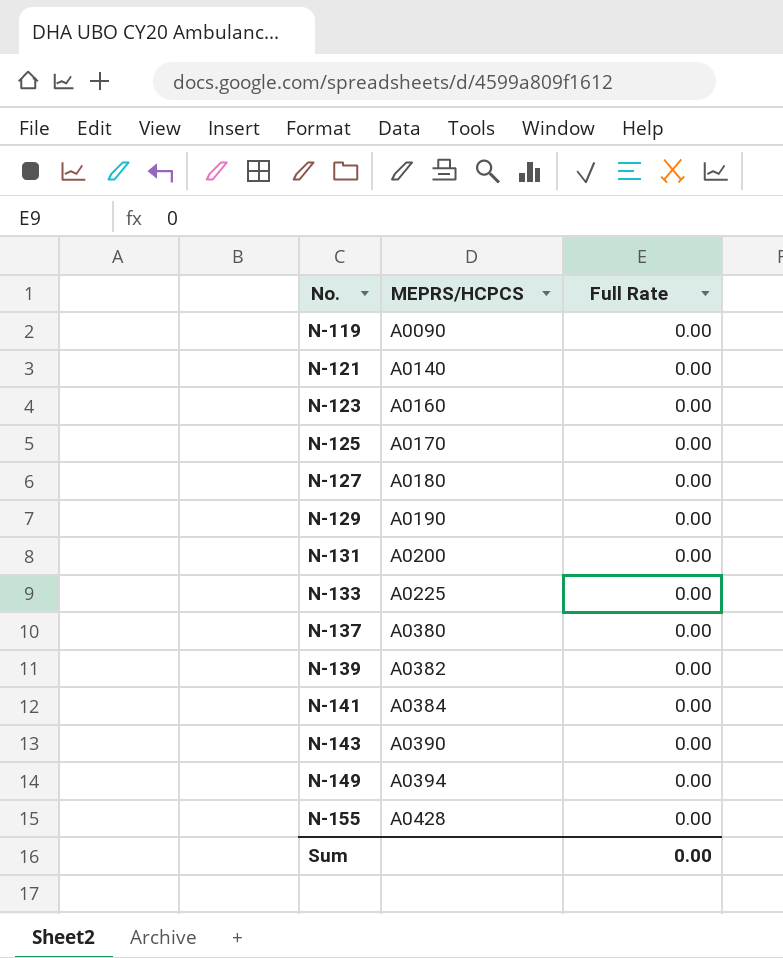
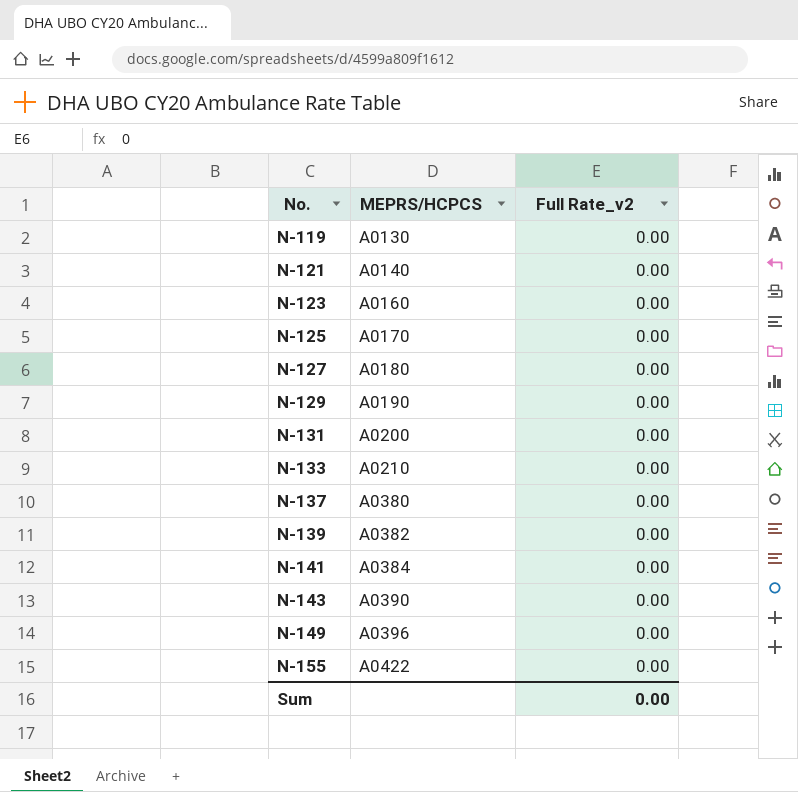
column name: Full Rate -> Full Rate_v2
N-119 | MEPRS/HCPCS: A0090 -> A0130
N-133 | MEPRS/HCPCS: A0225 -> A0210
N-149 | MEPRS/HCPCS: A0394 -> A0396
N-155 | MEPRS/HCPCS: A0428 -> A0422

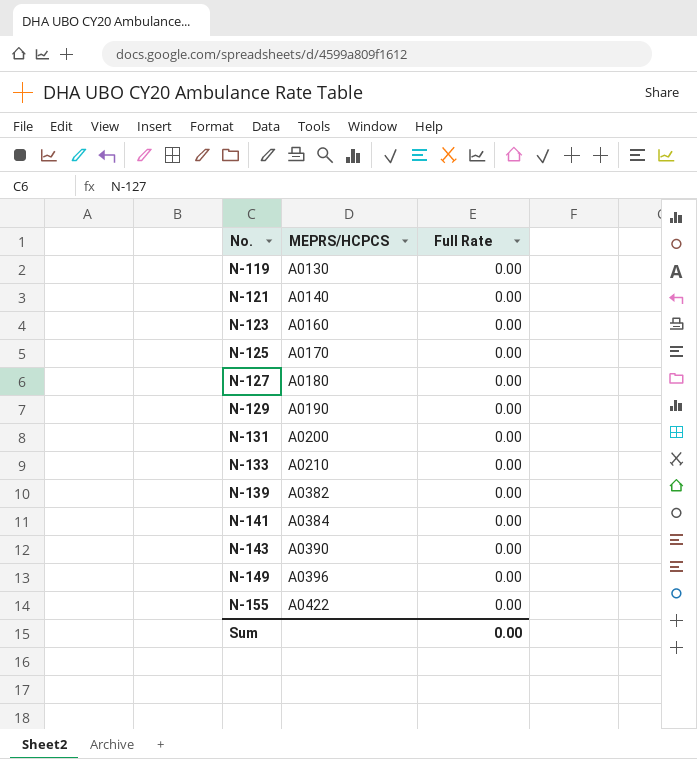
column name: Full Rate_v2 -> Full Rate
row N-137: A0380 | 0.00 -> none

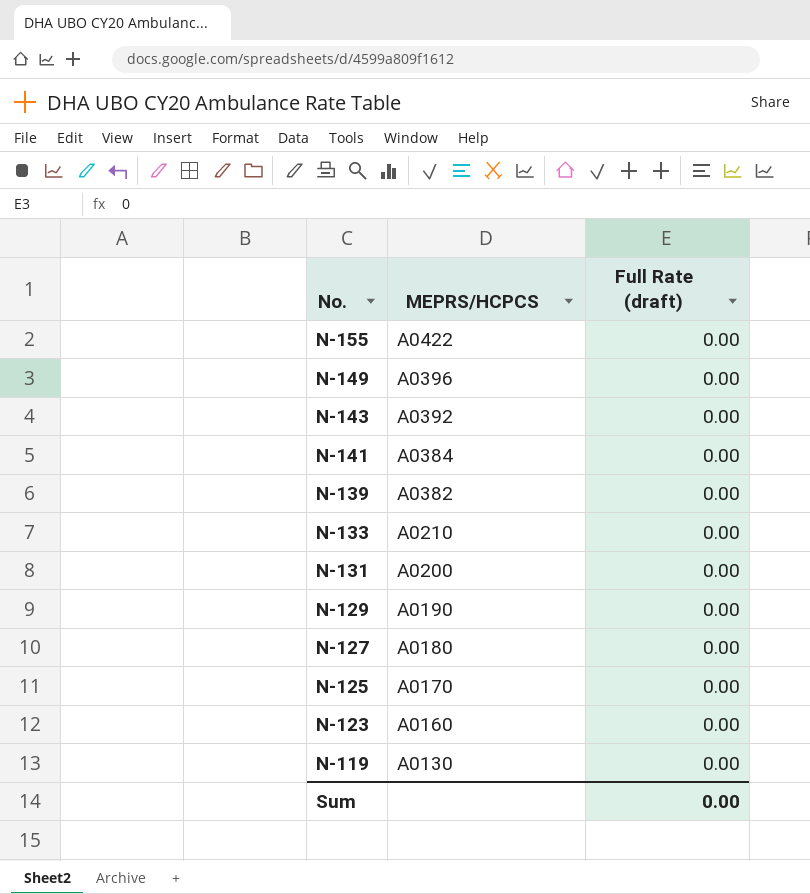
row order: No. ascending -> No. descending
column name: Full Rate -> Full Rate (draft)
row N-121: A0140 | 0.00 -> none
N-143 | MEPRS/HCPCS: A0390 -> A0392

